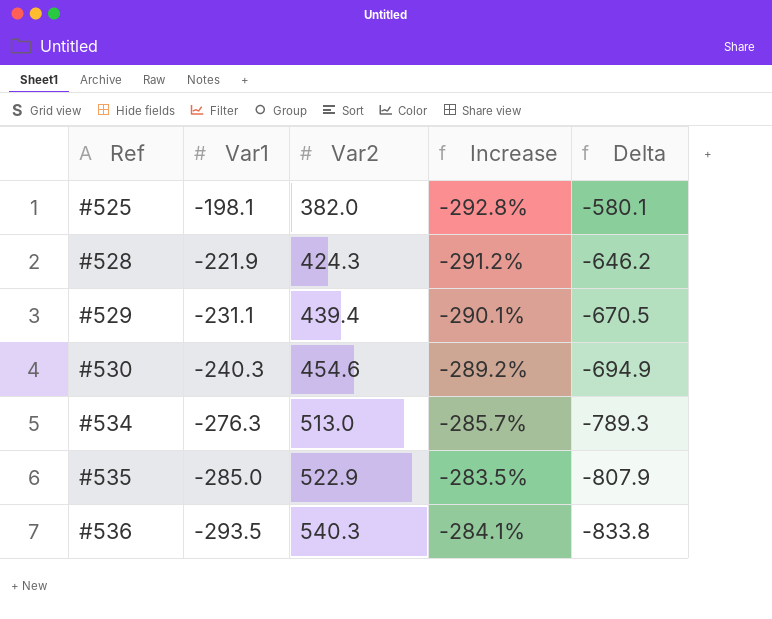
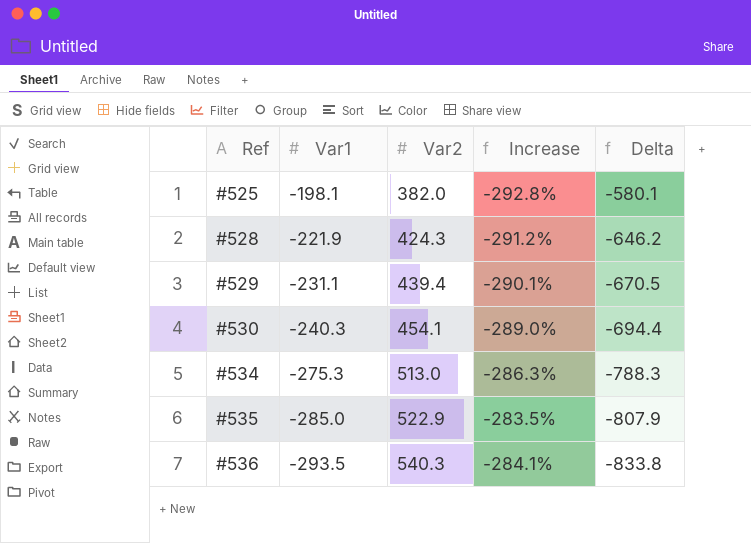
#530 | Var2: 454.6 -> 454.1
#530 | Increase: -289.2% -> -289.0%
#530 | Delta: -694.9 -> -694.4
#534 | Var1: -276.3 -> -275.3
#534 | Increase: -285.7% -> -286.3%
#534 | Delta: -789.3 -> -788.3

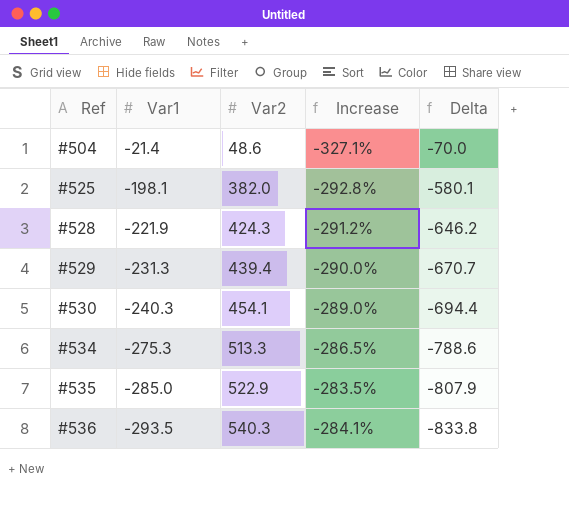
row #504: none -> -21.4 | 48.6 | -327.1% | -70.0
#529 | Var1: -231.1 -> -231.3
#529 | Increase: -290.1% -> -290.0%
#529 | Delta: -670.5 -> -670.7
#534 | Var2: 513.0 -> 513.3
#534 | Increase: -286.3% -> -286.5%
#534 | Delta: -788.3 -> -788.6

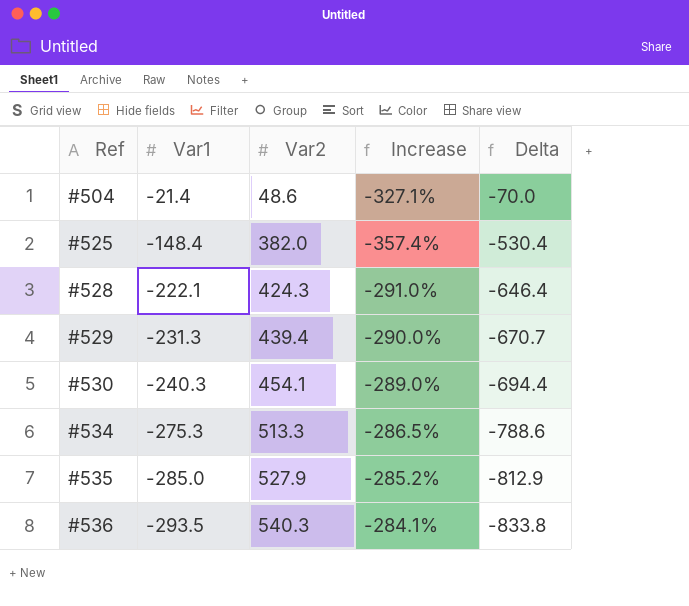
#525 | Var1: -198.1 -> -148.4
#525 | Increase: -292.8% -> -357.4%
#525 | Delta: -580.1 -> -530.4
#528 | Var1: -221.9 -> -222.1
#528 | Increase: -291.2% -> -291.0%
#528 | Delta: -646.2 -> -646.4
#535 | Var2: 522.9 -> 527.9
#535 | Increase: -283.5% -> -285.2%
#535 | Delta: -807.9 -> -812.9

